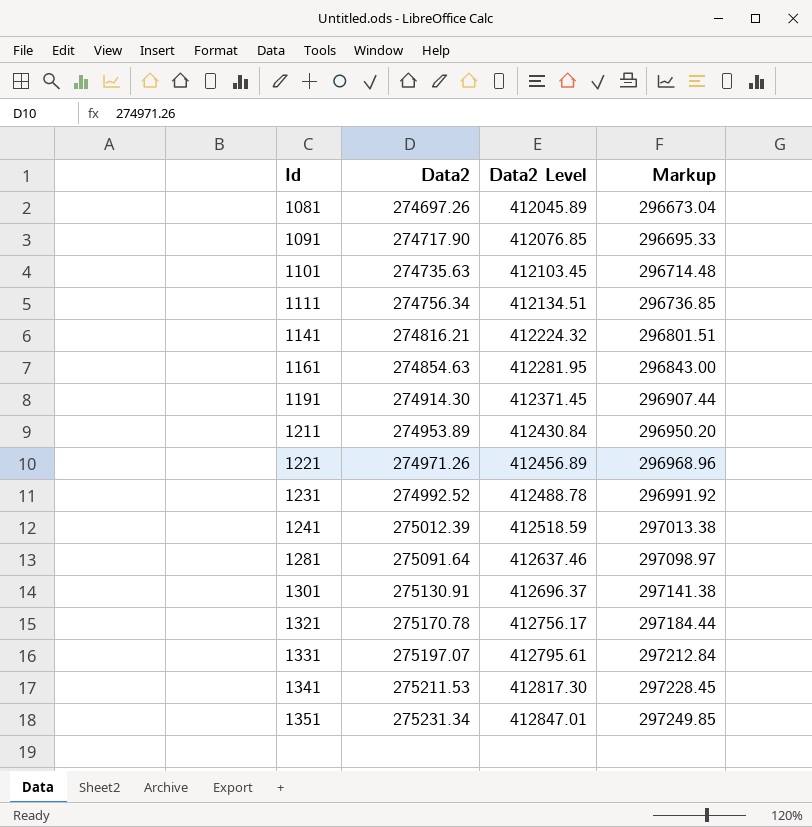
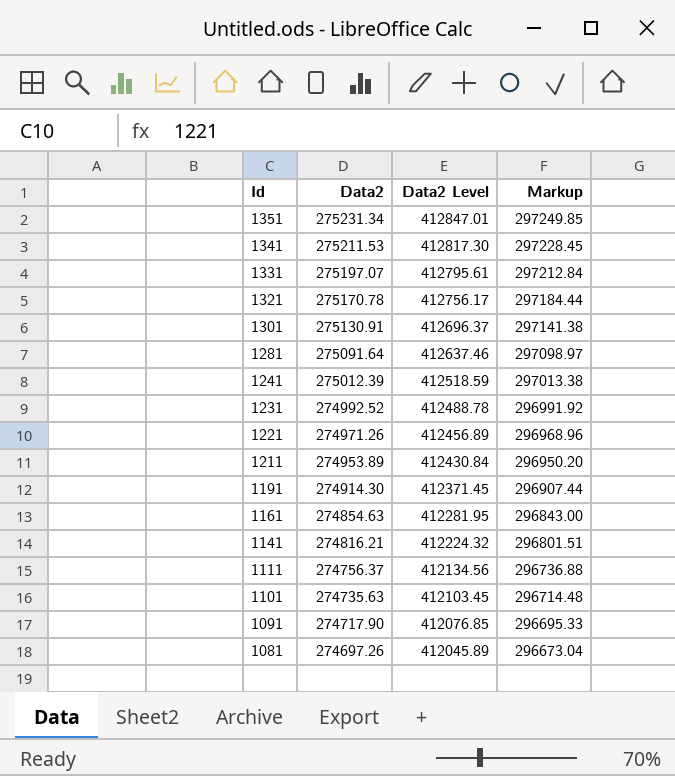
row order: Id ascending -> Id descending
1111 | Data2: 274756.34 -> 274756.37
1111 | Data2 Level: 412134.51 -> 412134.56
1111 | Markup: 296736.85 -> 296736.88

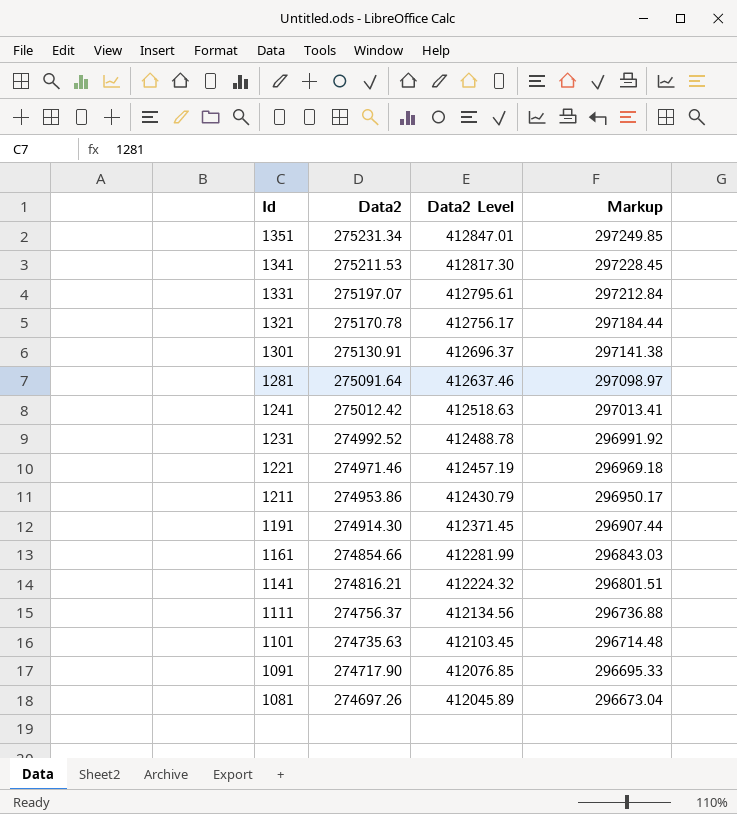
1241 | Data2: 275012.39 -> 275012.42
1241 | Data2 Level: 412518.59 -> 412518.63
1241 | Markup: 297013.38 -> 297013.41
1221 | Data2: 274971.26 -> 274971.46
1221 | Data2 Level: 412456.89 -> 412457.19
1221 | Markup: 296968.96 -> 296969.18
1211 | Data2: 274953.89 -> 274953.86
1211 | Data2 Level: 412430.84 -> 412430.79
1211 | Markup: 296950.20 -> 296950.17
1161 | Data2: 274854.63 -> 274854.66
1161 | Data2 Level: 412281.95 -> 412281.99
1161 | Markup: 296843.00 -> 296843.03

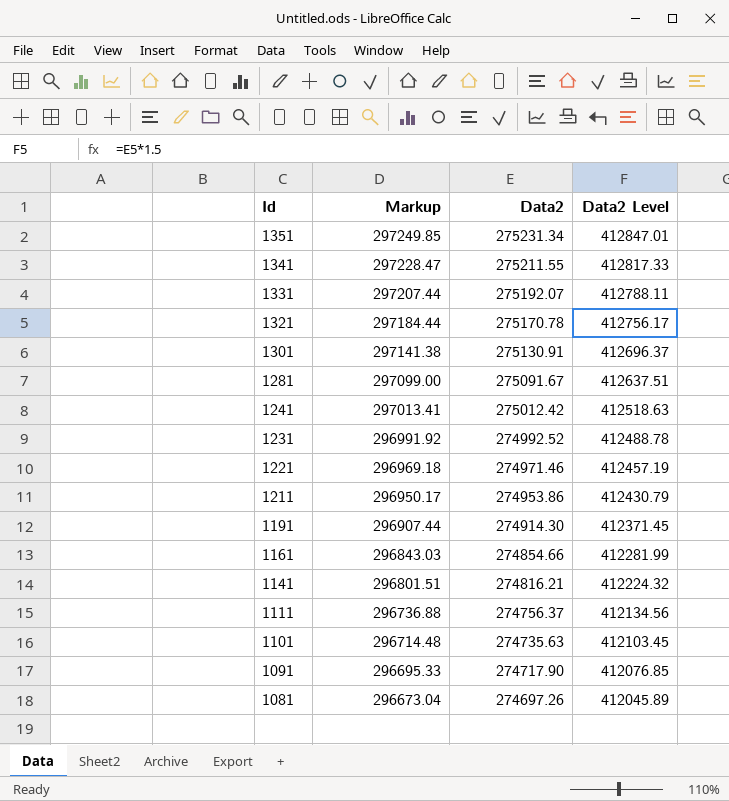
column Markup | position: 4 -> 2
1341 | Markup: 297228.45 -> 297228.47
1341 | Data2: 275211.53 -> 275211.55
1341 | Data2 Level: 412817.30 -> 412817.33
1331 | Markup: 297212.84 -> 297207.44
1331 | Data2: 275197.07 -> 275192.07
1331 | Data2 Level: 412795.61 -> 412788.11
1281 | Markup: 297098.97 -> 297099.00
1281 | Data2: 275091.64 -> 275091.67
1281 | Data2 Level: 412637.46 -> 412637.51

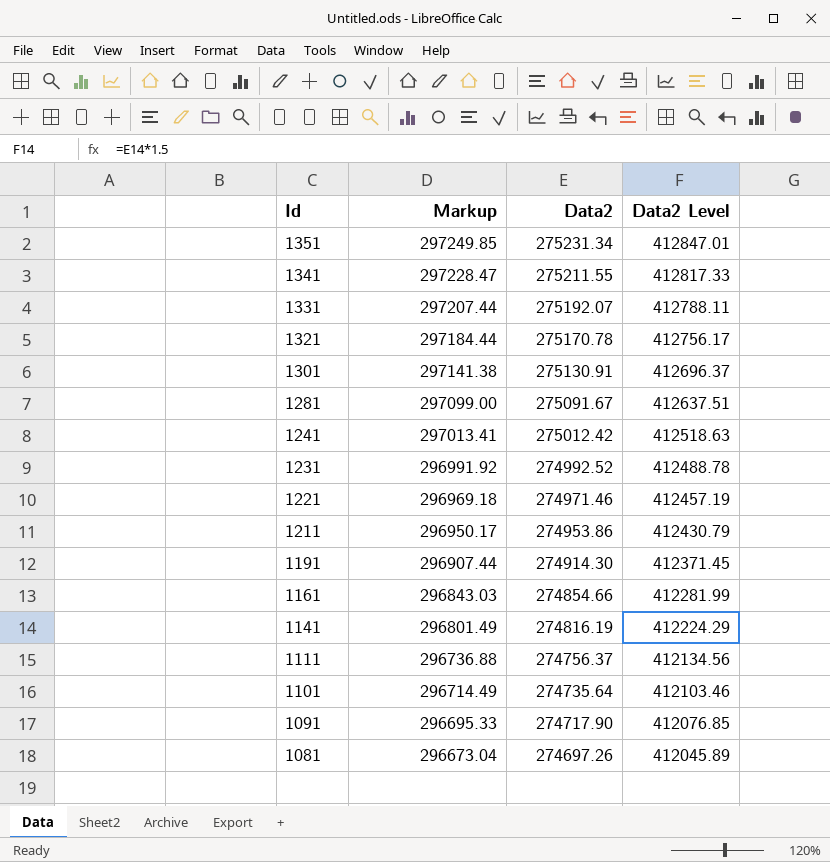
1141 | Markup: 296801.51 -> 296801.49
1141 | Data2: 274816.21 -> 274816.19
1141 | Data2 Level: 412224.32 -> 412224.29
1101 | Markup: 296714.48 -> 296714.49
1101 | Data2: 274735.63 -> 274735.64
1101 | Data2 Level: 412103.45 -> 412103.46

